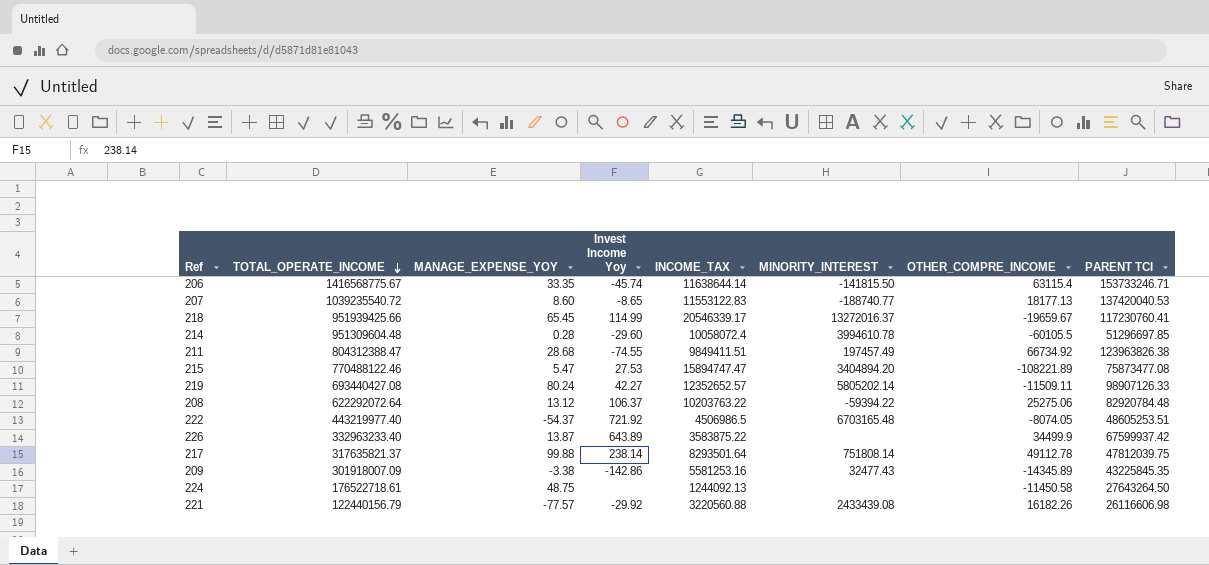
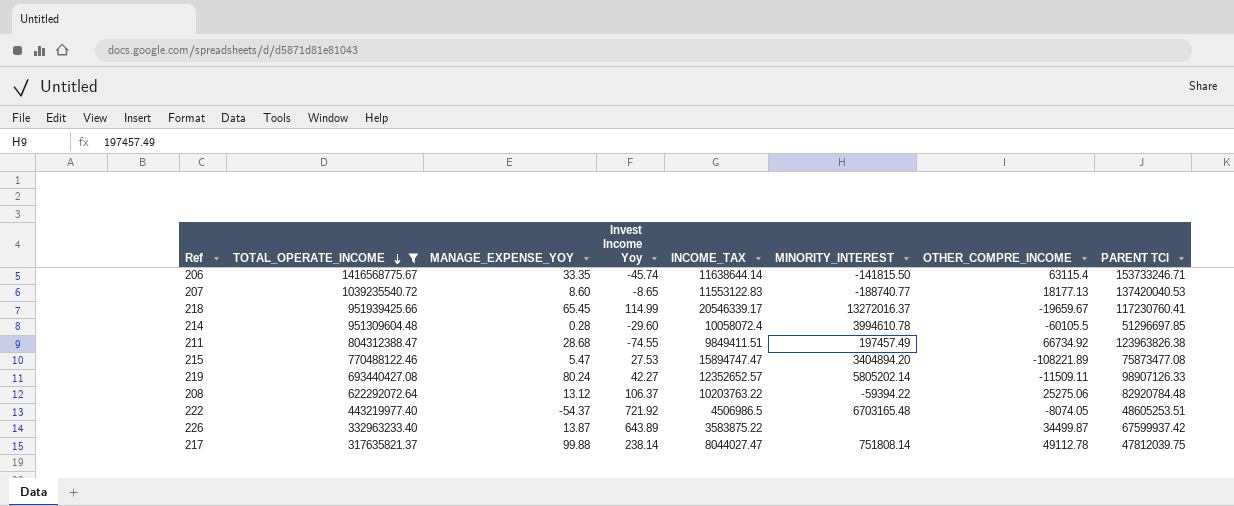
filter: none -> TOTAL_OPERATE_INCOME >= 317635821.37
226 | OTHER_COMPRE_INCOME: 34499.9 -> 34499.87
217 | INCOME_TAX: 8293501.64 -> 8044027.47

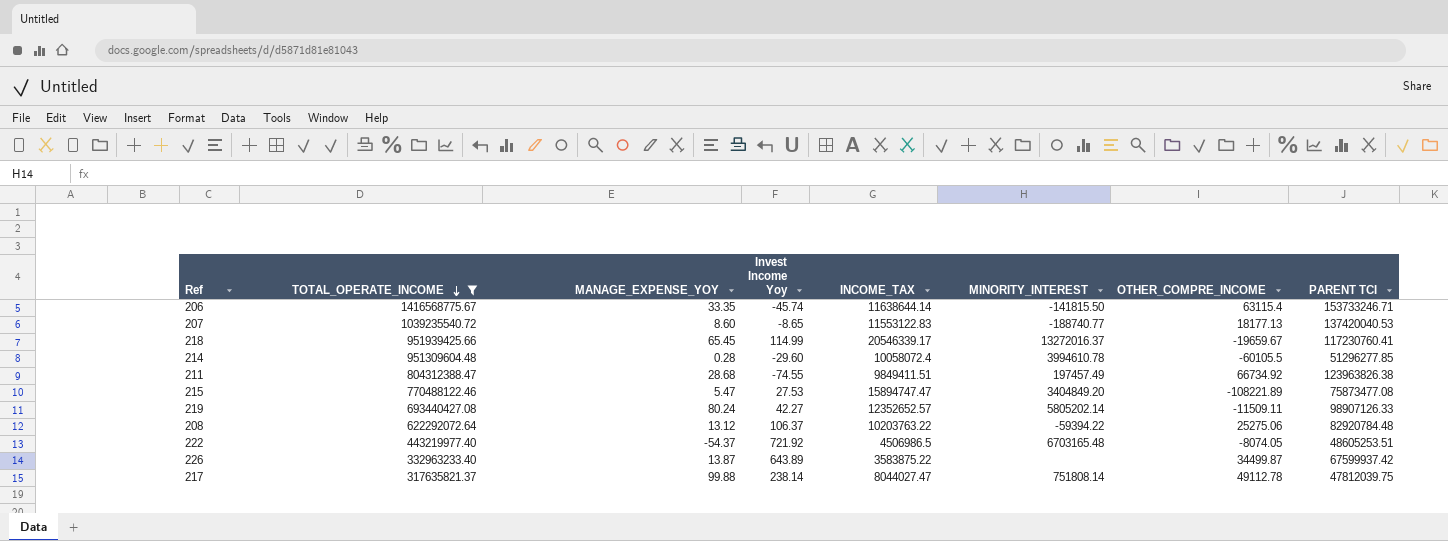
214 | PARENT TCI: 51296697.85 -> 51296277.85
215 | MINORITY_INTEREST: 3404894.20 -> 3404849.20

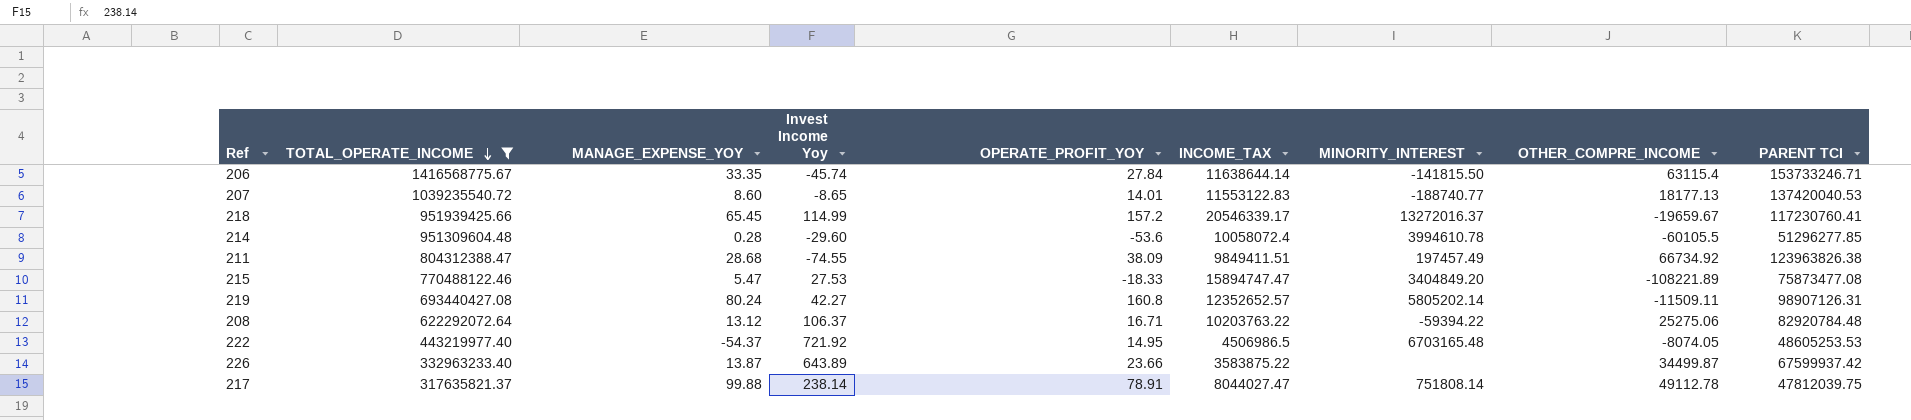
column OPERATE_PROFIT_YOY | position: none -> 5
219 | PARENT TCI: 98907126.33 -> 98907126.31
222 | PARENT TCI: 48605253.51 -> 48605253.53

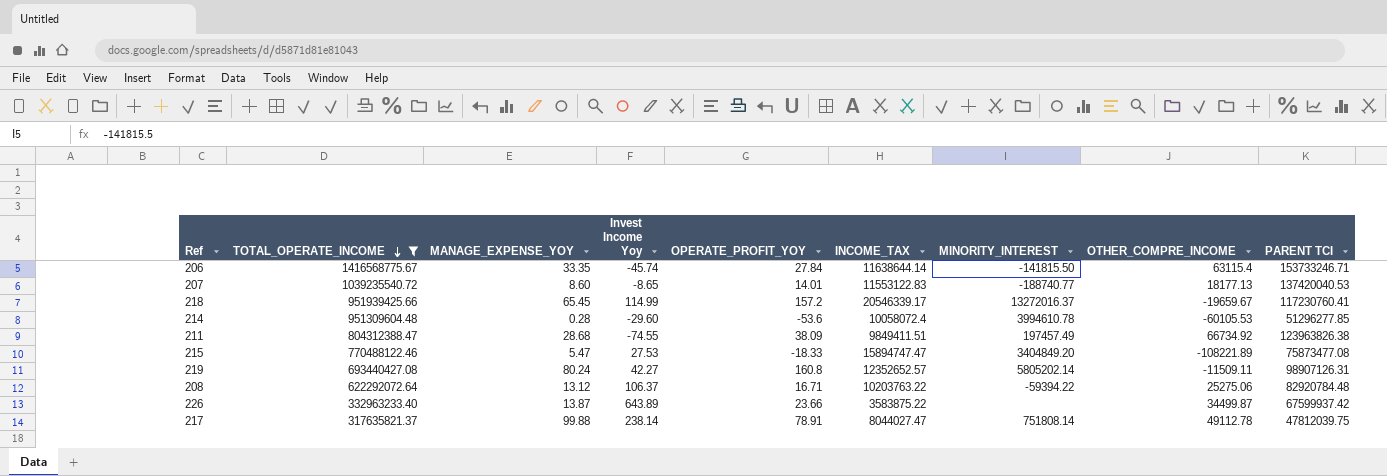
row 222: 443219977.40 | -54.37 | 721.92 | 14.95 | 4506986.5 | 6703165.48 | -8074.05 | 48605253.53 -> none
214 | OTHER_COMPRE_INCOME: -60105.5 -> -60105.53

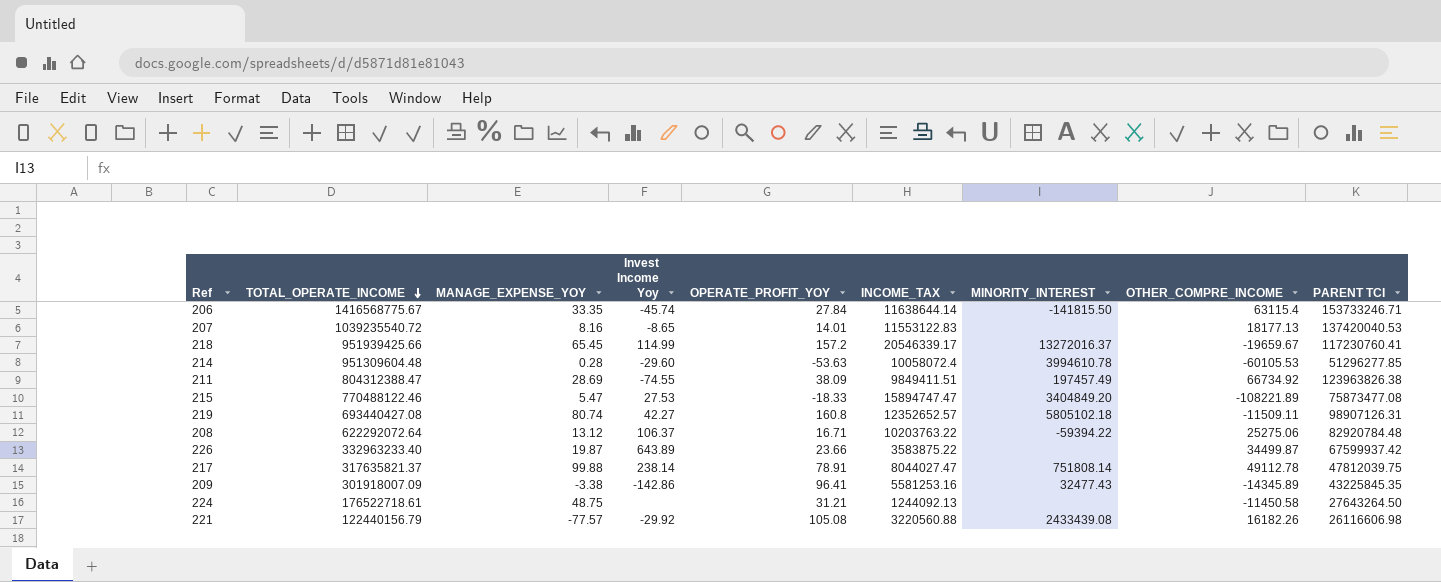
filter: TOTAL_OPERATE_INCOME >= 317635821.37 -> none
207 | MANAGE_EXPENSE_YOY: 8.60 -> 8.16
207 | MINORITY_INTEREST: -188740.77 -> none
214 | OPERATE_PROFIT_YOY: -53.6 -> -53.63
211 | MANAGE_EXPENSE_YOY: 28.68 -> 28.69
219 | MANAGE_EXPENSE_YOY: 80.24 -> 80.74
219 | MINORITY_INTEREST: 5805202.14 -> 5805102.18
226 | MANAGE_EXPENSE_YOY: 13.87 -> 19.87

